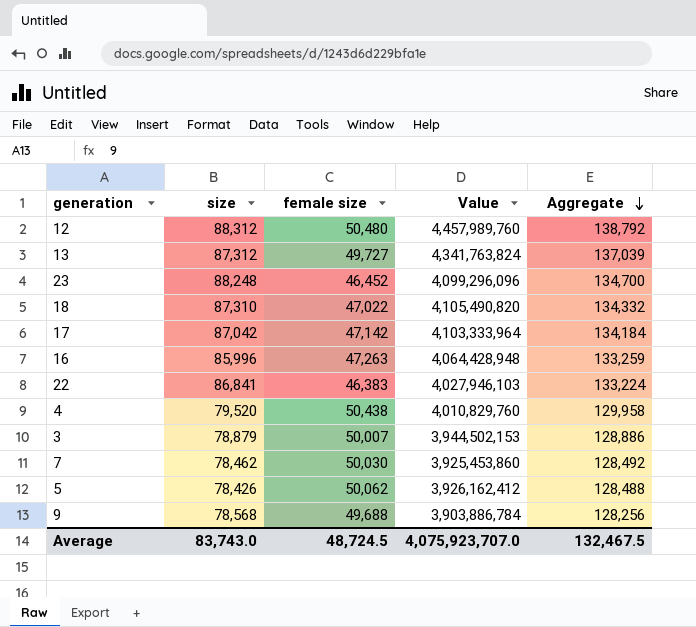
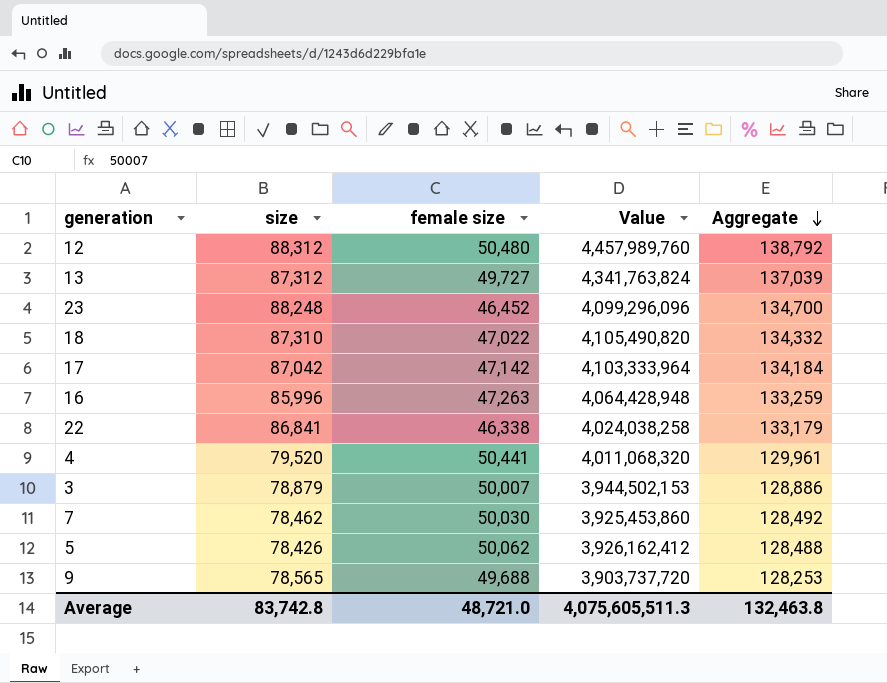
22 | female size: 46,383 -> 46,338
22 | Value: 4,027,946,103 -> 4,024,038,258
22 | Aggregate: 133,224 -> 133,179
4 | female size: 50,438 -> 50,441
4 | Value: 4,010,829,760 -> 4,011,068,320
4 | Aggregate: 129,958 -> 129,961
9 | size: 78,568 -> 78,565
9 | Value: 3,903,886,784 -> 3,903,737,720
9 | Aggregate: 128,256 -> 128,253
Average | size: 83,743.0 -> 83,742.8
Average | female size: 48,724.5 -> 48,721.0
Average | Value: 4,075,923,707.0 -> 4,075,605,511.3
Average | Aggregate: 132,467.5 -> 132,463.8

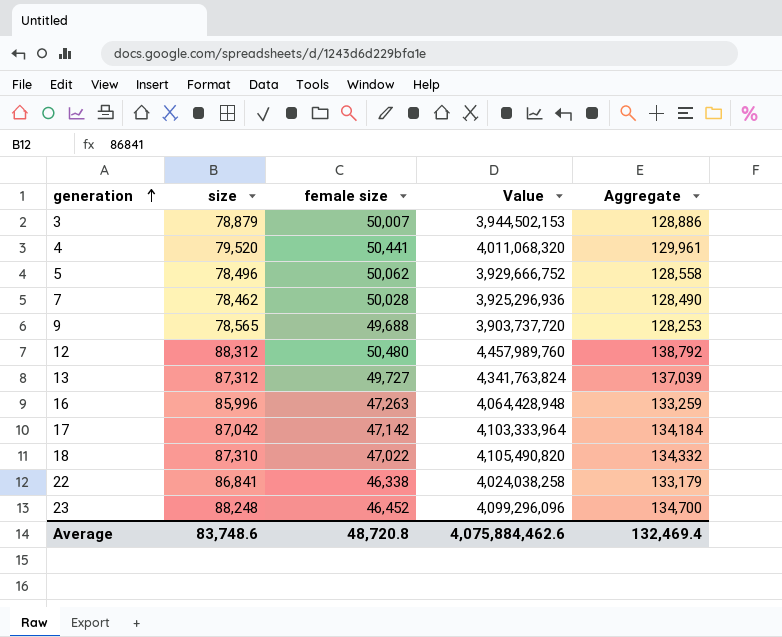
row order: Aggregate descending -> generation ascending
5 | size: 78,426 -> 78,496
5 | Value: 3,926,162,412 -> 3,929,666,752
5 | Aggregate: 128,488 -> 128,558
7 | female size: 50,030 -> 50,028
7 | Value: 3,925,453,860 -> 3,925,296,936
7 | Aggregate: 128,492 -> 128,490
Average | size: 83,742.8 -> 83,748.6
Average | female size: 48,721.0 -> 48,720.8
Average | Value: 4,075,605,511.3 -> 4,075,884,462.6
Average | Aggregate: 132,463.8 -> 132,469.4

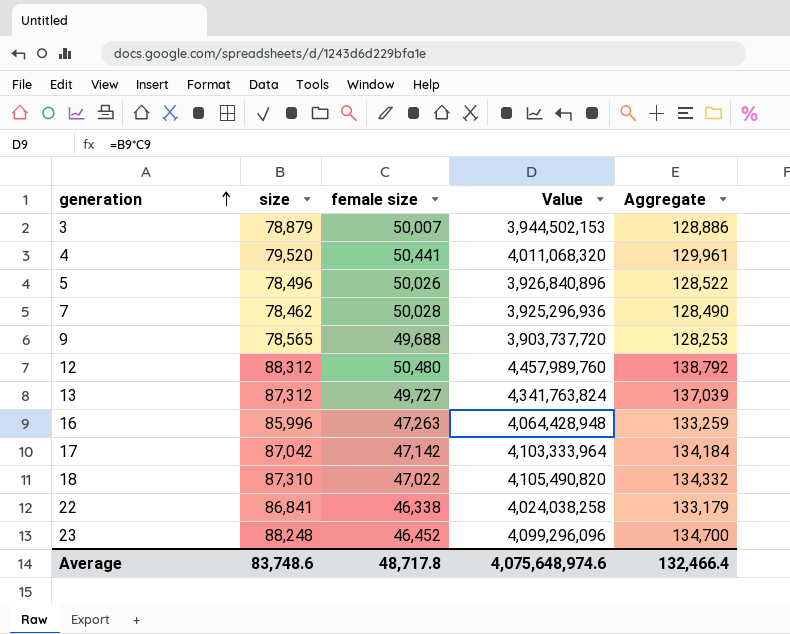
5 | female size: 50,062 -> 50,026
5 | Value: 3,929,666,752 -> 3,926,840,896
5 | Aggregate: 128,558 -> 128,522
Average | female size: 48,720.8 -> 48,717.8
Average | Value: 4,075,884,462.6 -> 4,075,648,974.6
Average | Aggregate: 132,469.4 -> 132,466.4

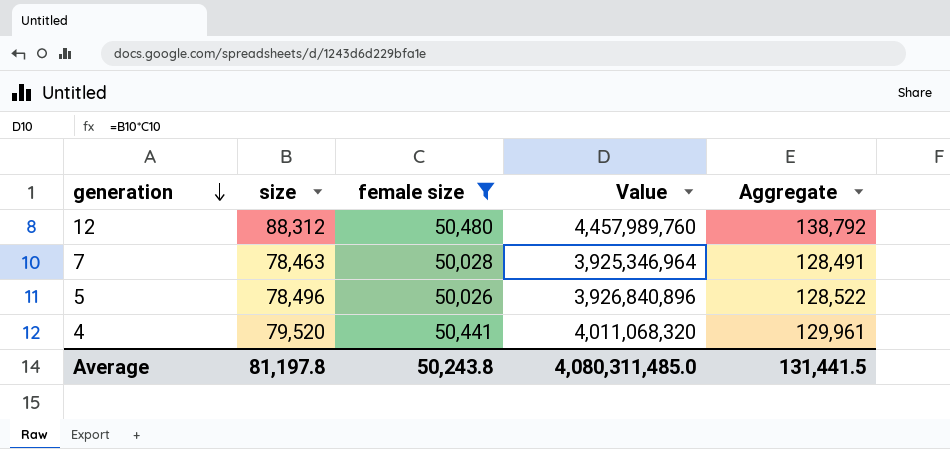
filter: none -> female size >= 50,026
row order: generation ascending -> generation descending
7 | size: 78,462 -> 78,463
7 | Value: 3,925,296,936 -> 3,925,346,964
7 | Aggregate: 128,490 -> 128,491
Average | size: 83,748.6 -> 81,197.8
Average | female size: 48,717.8 -> 50,243.8
Average | Value: 4,075,648,974.6 -> 4,080,311,485.0
Average | Aggregate: 132,466.4 -> 131,441.5

